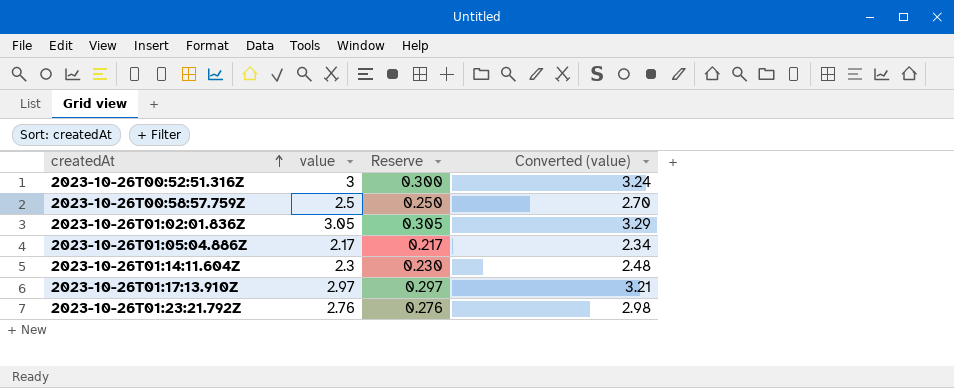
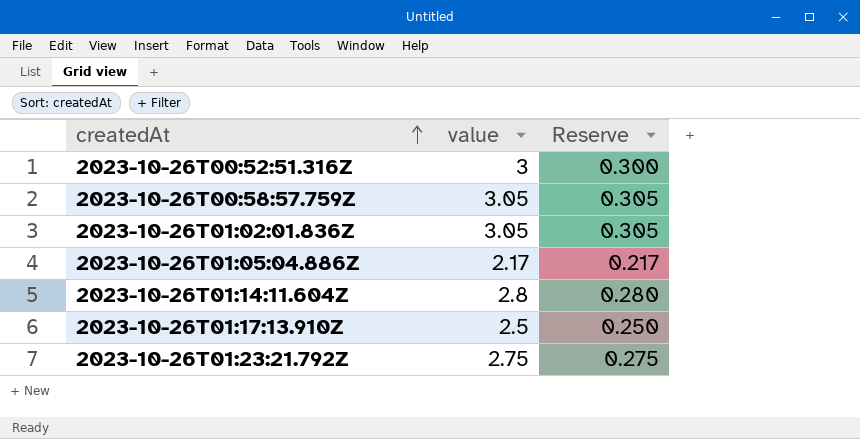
column Converted (value) | formula: [value] * 1.08 -> none
2023-10-26T00:58:57.759Z | value: 2.5 -> 3.05
2023-10-26T00:58:57.759Z | Reserve: 0.250 -> 0.305
2023-10-26T01:14:11.604Z | value: 2.3 -> 2.8
2023-10-26T01:14:11.604Z | Reserve: 0.230 -> 0.280
2023-10-26T01:17:13.910Z | value: 2.97 -> 2.5
2023-10-26T01:17:13.910Z | Reserve: 0.297 -> 0.250
2023-10-26T01:23:21.792Z | value: 2.76 -> 2.75
2023-10-26T01:23:21.792Z | Reserve: 0.276 -> 0.275

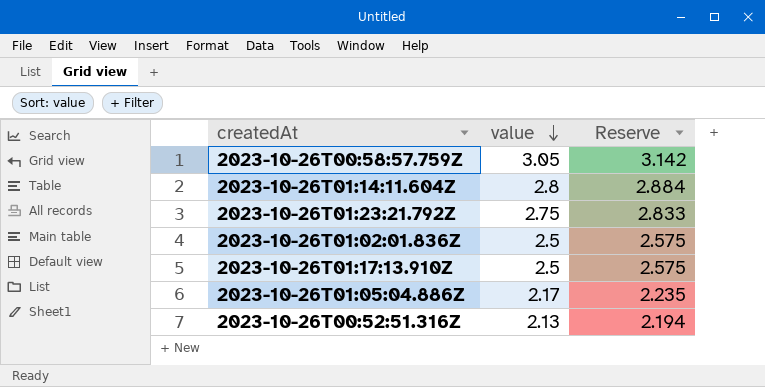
row order: createdAt ascending -> value descending
column Reserve | formula: [value] * 0.1 -> [value] * 1.03
2023-10-26T01:02:01.836Z | value: 3.05 -> 2.5
2023-10-26T00:52:51.316Z | value: 3 -> 2.13

